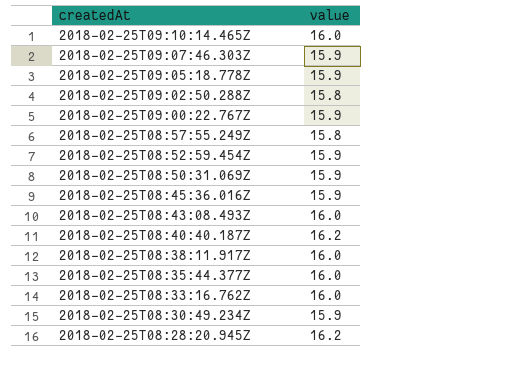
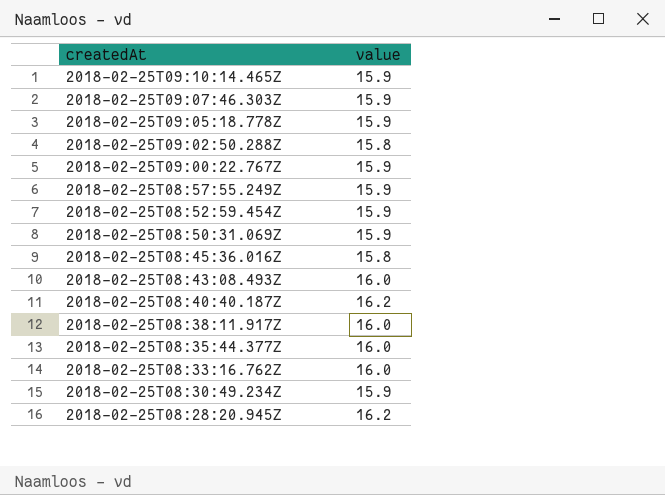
2018-02-25T09:10:14.465Z | value: 16.0 -> 15.9
2018-02-25T08:57:55.249Z | value: 15.8 -> 15.9
2018-02-25T08:45:36.016Z | value: 15.9 -> 15.8

